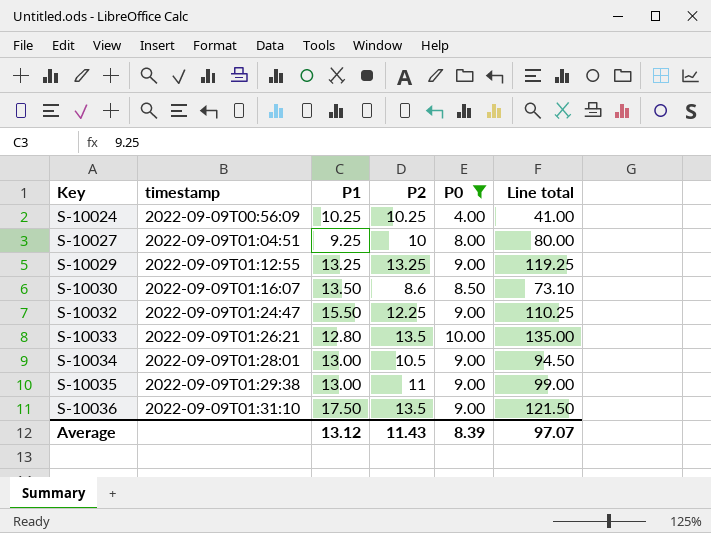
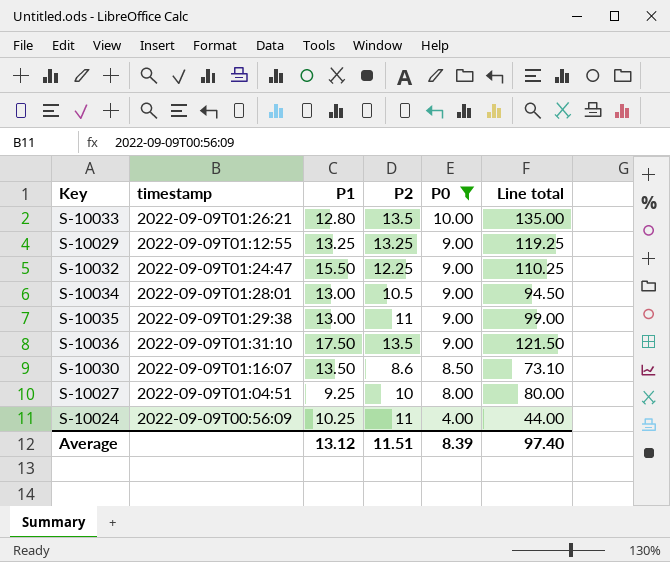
row order: Key ascending -> P0 descending
S-10024 | P2: 10.25 -> 11
S-10024 | Line total: 41.00 -> 44.00
Average | P2: 11.43 -> 11.51
Average | Line total: 97.07 -> 97.40

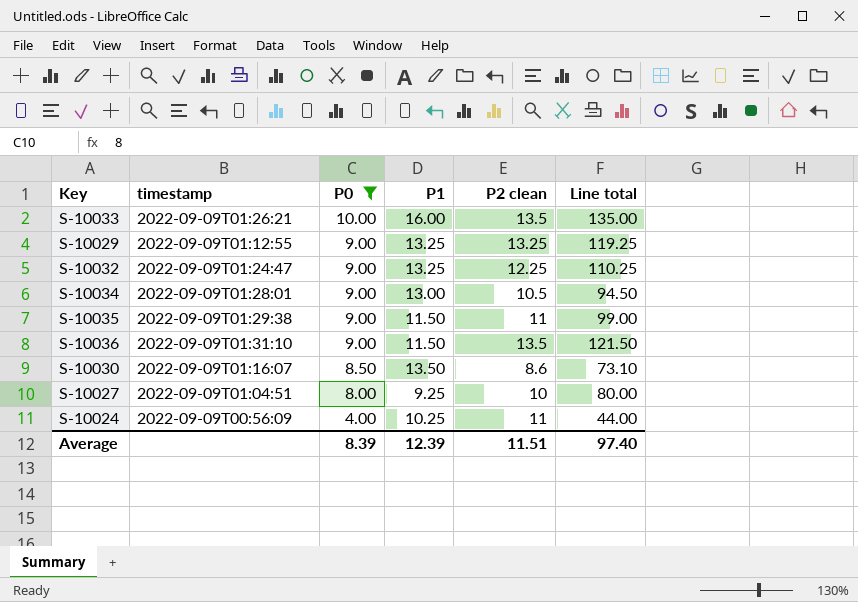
column P0 | position: 5 -> 3
column name: P2 -> P2 clean
S-10033 | P1: 12.80 -> 16.00
S-10032 | P1: 15.50 -> 13.25
S-10035 | P1: 13.00 -> 11.50
S-10036 | P1: 17.50 -> 11.50
Average | P1: 13.12 -> 12.39

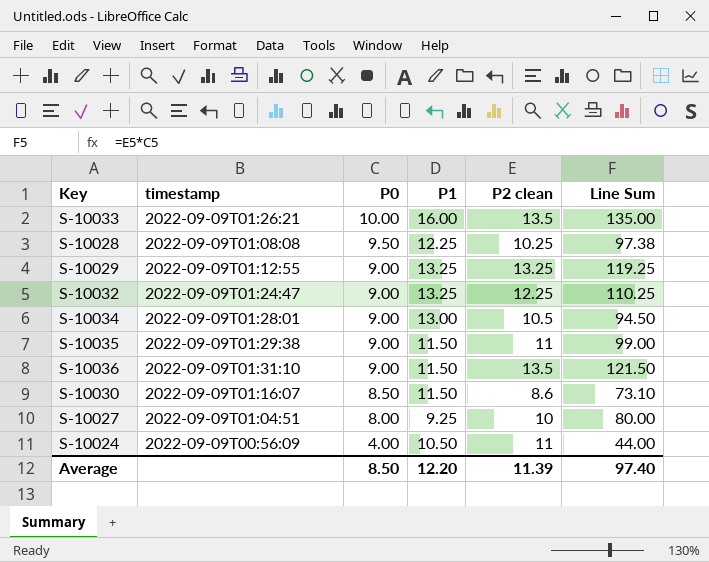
filter: P0 != 9.50 -> none
column name: Line total -> Line Sum
S-10030 | P1: 13.50 -> 11.50
S-10024 | P1: 10.25 -> 10.50
Average | P0: 8.39 -> 8.50
Average | P1: 12.39 -> 12.20
Average | P2 clean: 11.51 -> 11.39

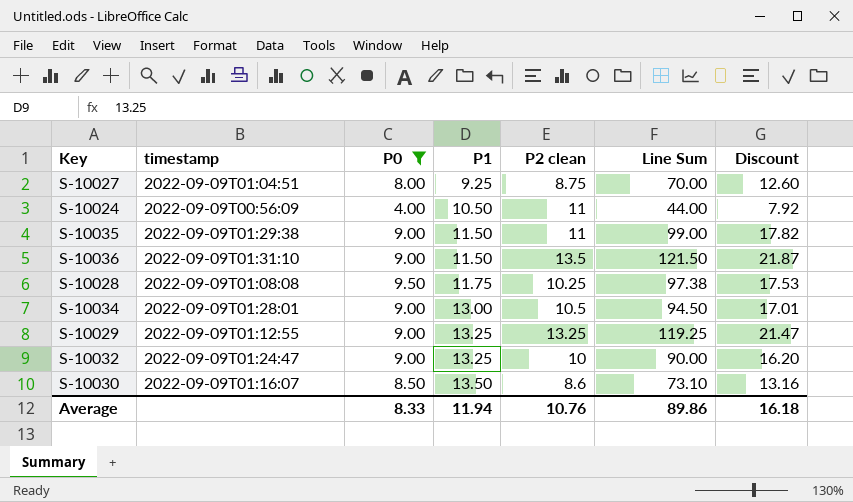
filter: none -> P0 != 10.00
row order: P0 descending -> P1 ascending
column Discount | formula: none -> [Line Sum] * 0.18
S-10027 | P2 clean: 10 -> 8.75
S-10027 | Line Sum: 80.00 -> 70.00
S-10028 | P1: 12.25 -> 11.75
S-10032 | P2 clean: 12.25 -> 10
S-10032 | Line Sum: 110.25 -> 90.00
S-10030 | P1: 11.50 -> 13.50
Average | P0: 8.50 -> 8.33
Average | P1: 12.20 -> 11.94
Average | P2 clean: 11.39 -> 10.76
Average | Line Sum: 97.40 -> 89.86

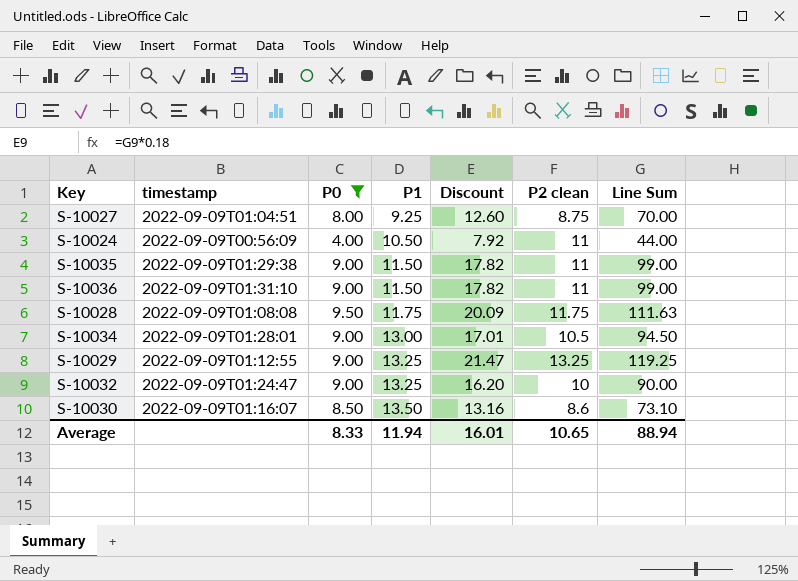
column Discount | position: 7 -> 5
S-10036 | Discount: 21.87 -> 17.82
S-10036 | P2 clean: 13.5 -> 11
S-10036 | Line Sum: 121.50 -> 99.00
S-10028 | Discount: 17.53 -> 20.09
S-10028 | P2 clean: 10.25 -> 11.75
S-10028 | Line Sum: 97.38 -> 111.63
Average | Discount: 16.18 -> 16.01
Average | P2 clean: 10.76 -> 10.65
Average | Line Sum: 89.86 -> 88.94

